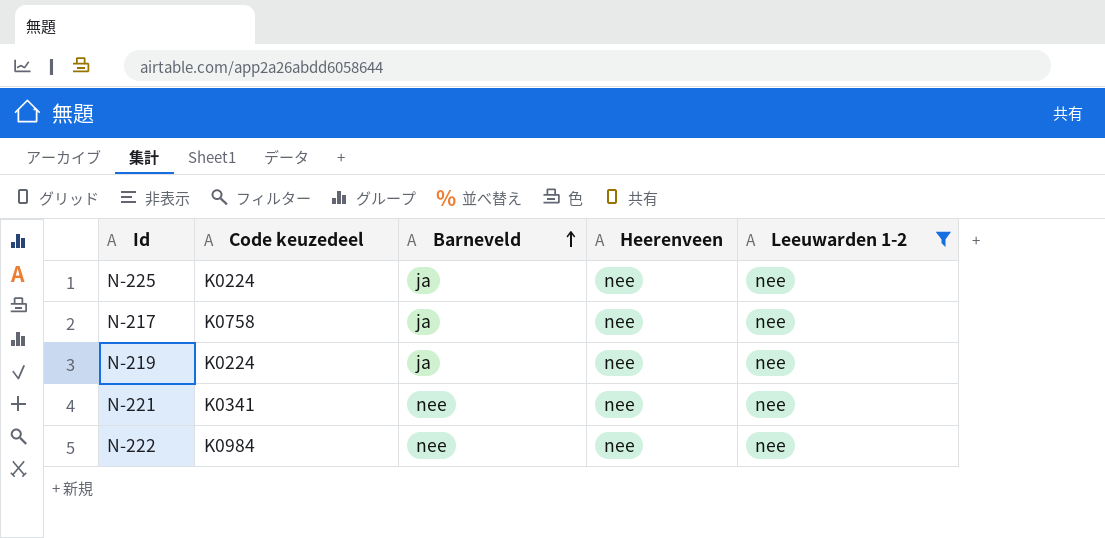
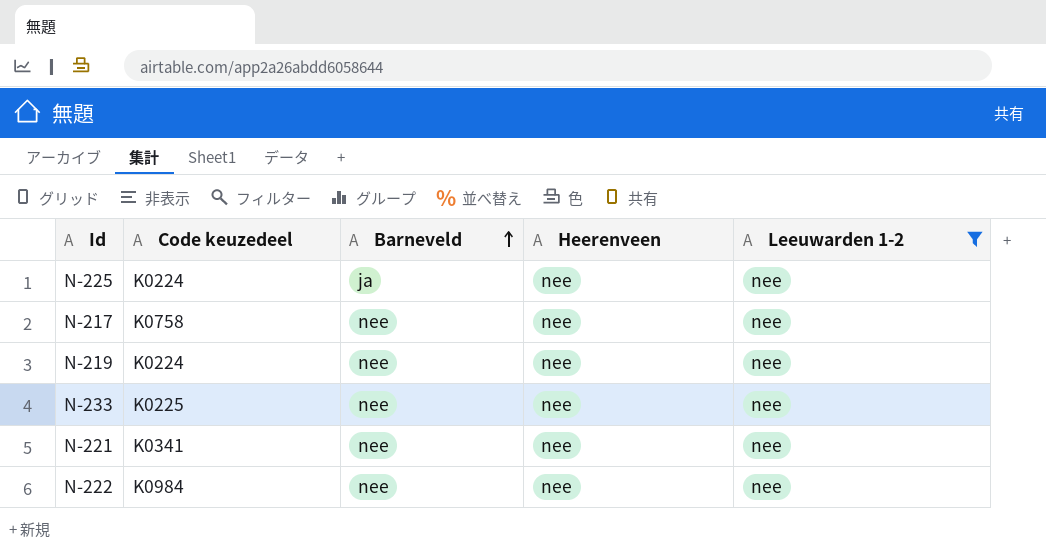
N-217 | Barneveld: ja -> nee
N-219 | Barneveld: ja -> nee
row N-233: none -> K0225 | nee | nee | nee

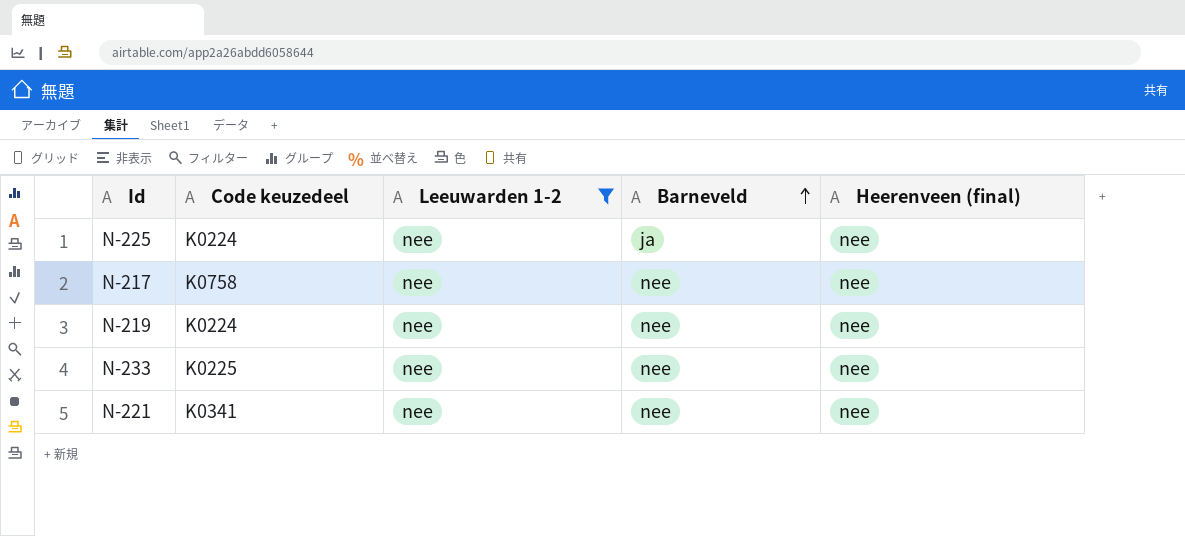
column Leeuwarden 1-2 | position: 5 -> 3
column name: Heerenveen -> Heerenveen (final)
row N-222: K0984 | nee | nee | nee -> none

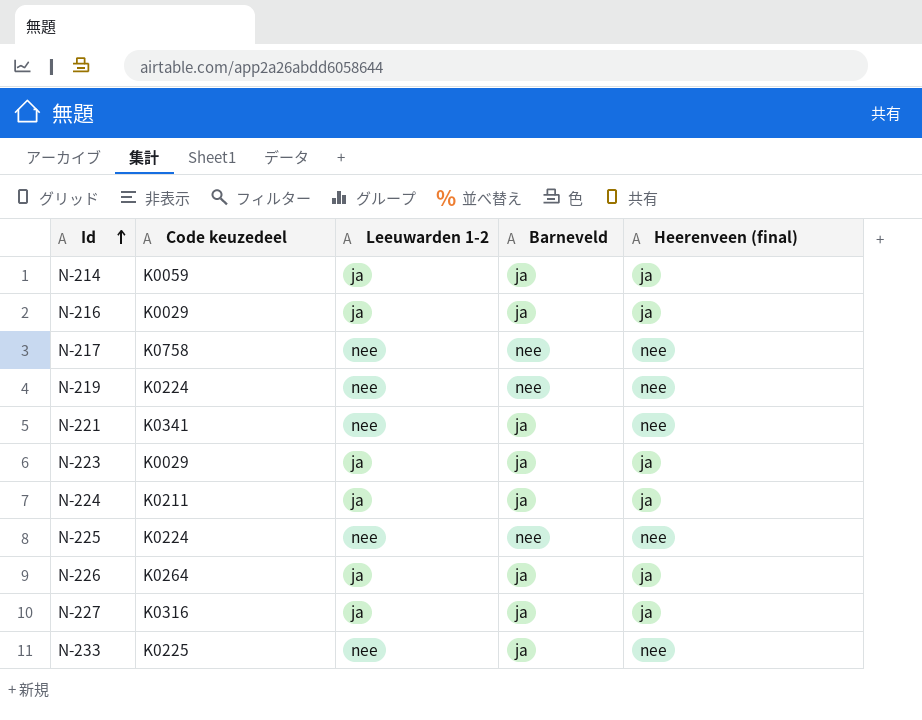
filter: Leeuwarden 1-2 = nee -> none
row order: Barneveld ascending -> Id ascending
N-221 | Barneveld: nee -> ja
N-225 | Barneveld: ja -> nee
N-233 | Barneveld: nee -> ja

